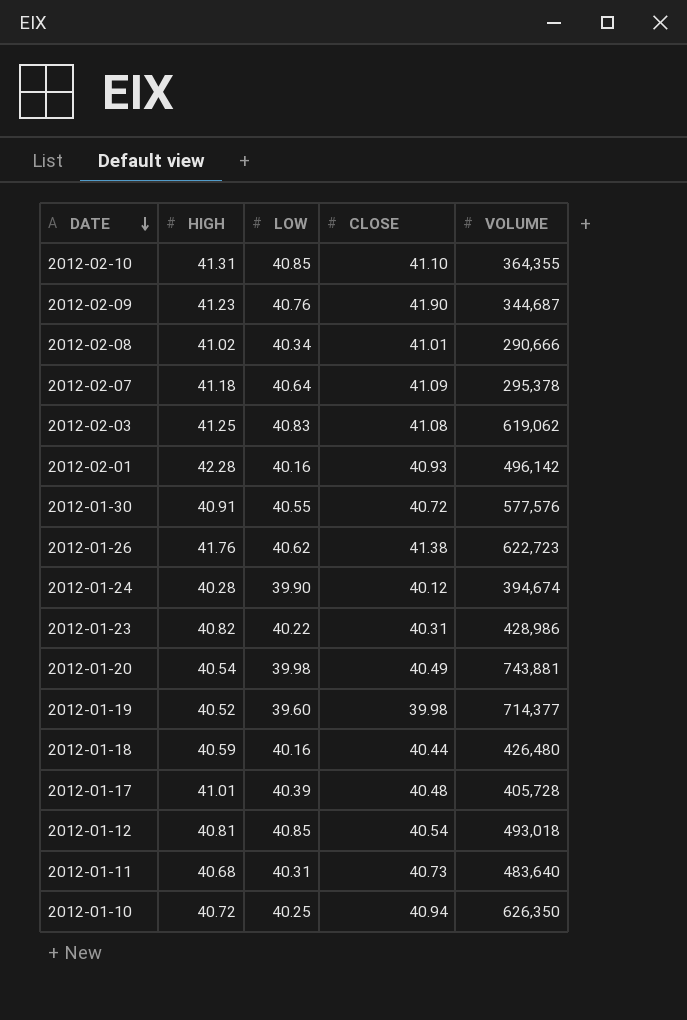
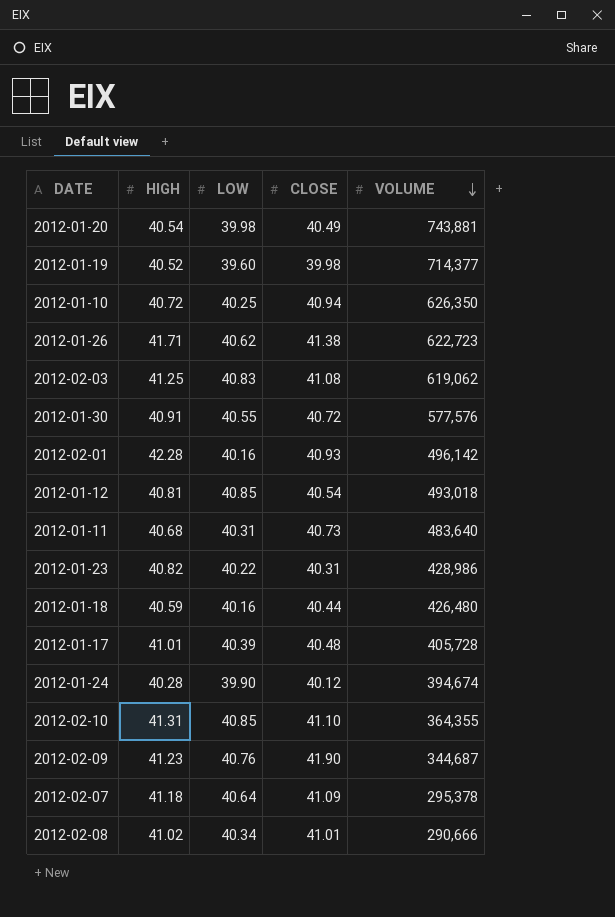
row order: DATE descending -> VOLUME descending
2012-01-26 | HIGH: 41.76 -> 41.71

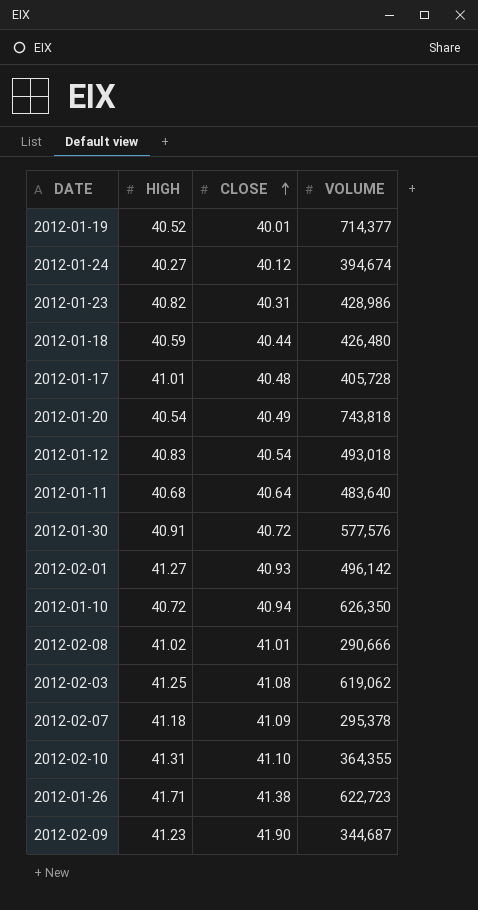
row order: VOLUME descending -> CLOSE ascending
column LOW | position: 3 -> none
2012-01-19 | CLOSE: 39.98 -> 40.01
2012-01-24 | HIGH: 40.28 -> 40.27
2012-01-20 | VOLUME: 743,881 -> 743,818
2012-01-12 | HIGH: 40.81 -> 40.83
2012-01-11 | CLOSE: 40.73 -> 40.64
2012-02-01 | HIGH: 42.28 -> 41.27

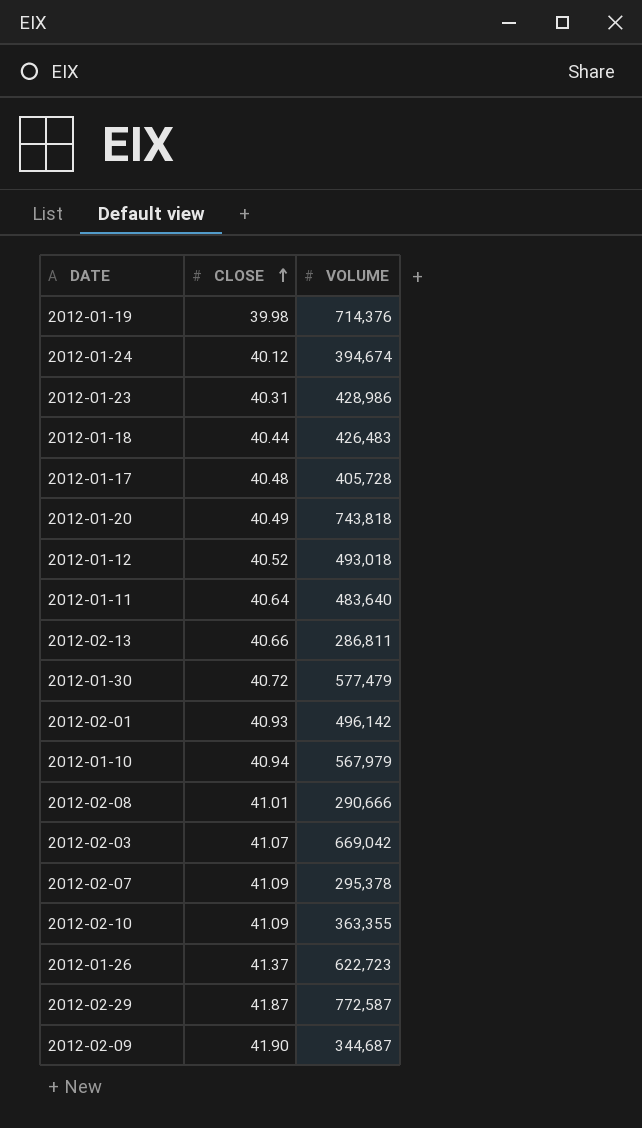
column HIGH | position: 2 -> none
2012-01-19 | CLOSE: 40.01 -> 39.98
2012-01-19 | VOLUME: 714,377 -> 714,376
2012-01-18 | VOLUME: 426,480 -> 426,483
2012-01-12 | CLOSE: 40.54 -> 40.52
row 2012-02-13: none -> 40.66 | 286,811
2012-01-30 | VOLUME: 577,576 -> 577,479
2012-01-10 | VOLUME: 626,350 -> 567,979
2012-02-03 | CLOSE: 41.08 -> 41.07
2012-02-03 | VOLUME: 619,062 -> 669,042
2012-02-10 | CLOSE: 41.10 -> 41.09
2012-02-10 | VOLUME: 364,355 -> 363,355
2012-01-26 | CLOSE: 41.38 -> 41.37
row 2012-02-29: none -> 41.87 | 772,587

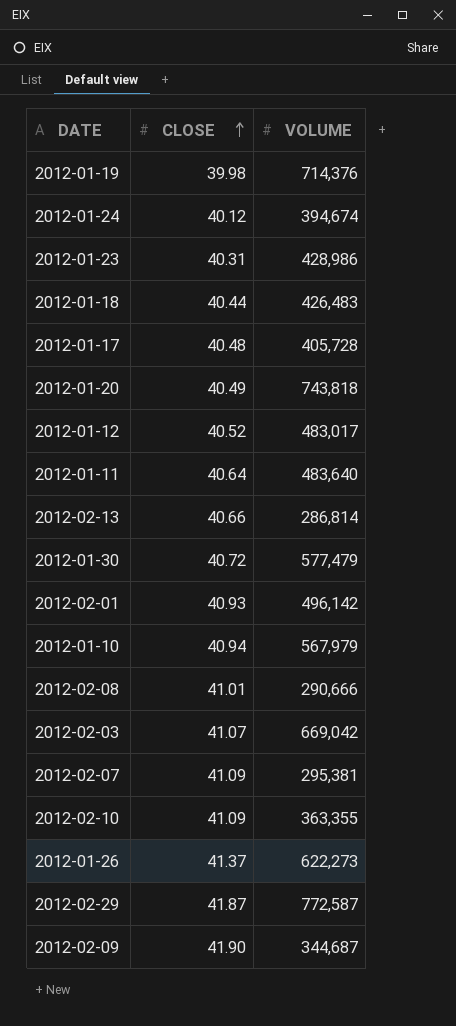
2012-01-12 | VOLUME: 493,018 -> 483,017
2012-02-13 | VOLUME: 286,811 -> 286,814
2012-02-07 | VOLUME: 295,378 -> 295,381
2012-01-26 | VOLUME: 622,723 -> 622,273

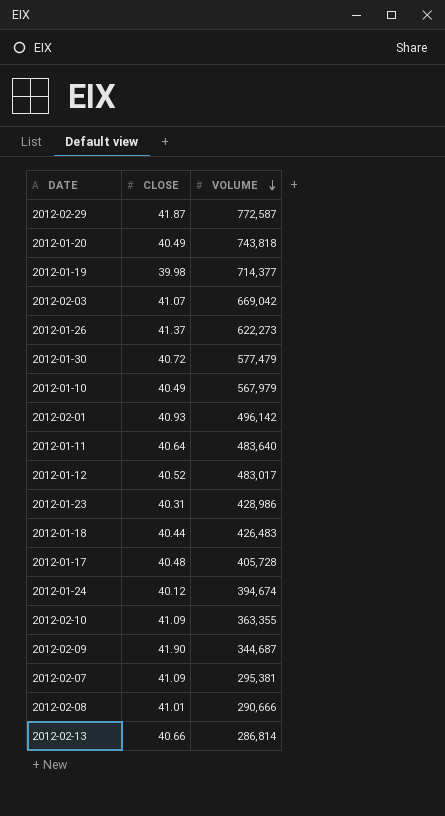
row order: CLOSE ascending -> VOLUME descending
2012-01-19 | VOLUME: 714,376 -> 714,377
2012-01-10 | CLOSE: 40.94 -> 40.49

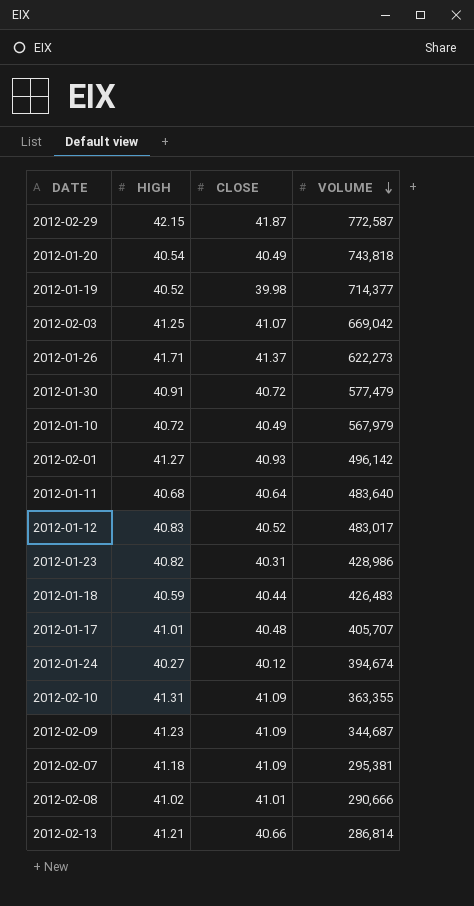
column HIGH | position: none -> 2
2012-01-17 | VOLUME: 405,728 -> 405,707
2012-02-09 | CLOSE: 41.90 -> 41.09

